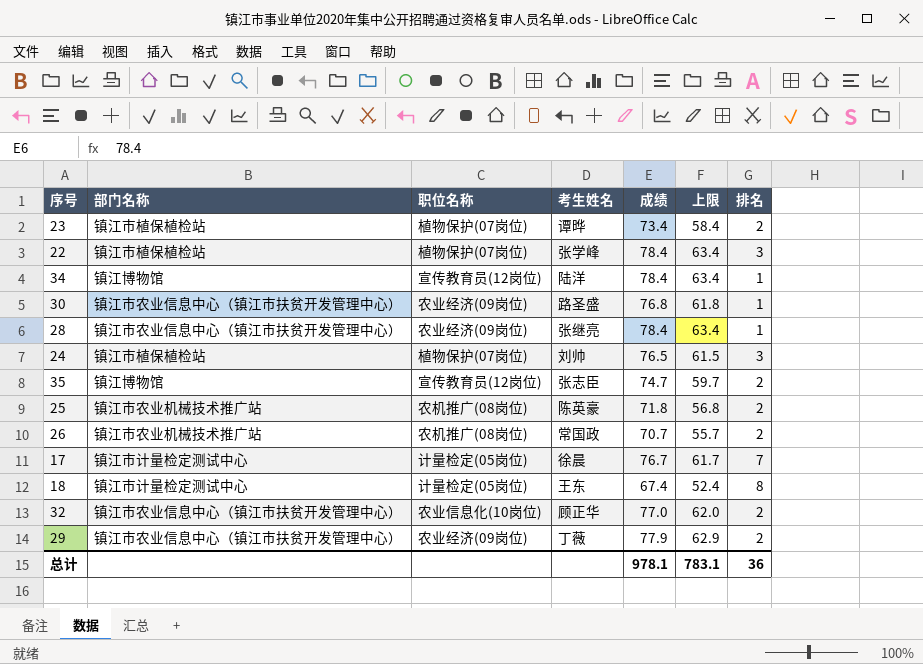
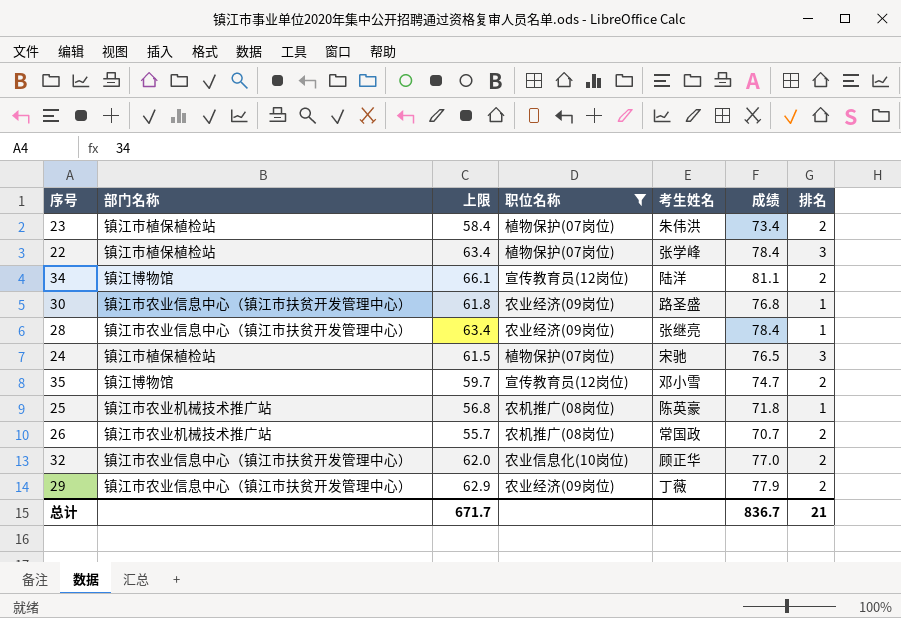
filter: none -> 职位名称 != 计量检定(05岗位)
column 上限 | position: 6 -> 3
23 | 考生姓名: 谭晔 -> 朱伟洪
34 | 上限: 63.4 -> 66.1
34 | 成绩: 78.4 -> 81.1
34 | 排名: 1 -> 2
24 | 考生姓名: 刘帅 -> 宋驰
35 | 考生姓名: 张志臣 -> 邓小雪
25 | 排名: 2 -> 1
总计 | 上限: 783.1 -> 671.7
总计 | 成绩: 978.1 -> 836.7
总计 | 排名: 36 -> 21

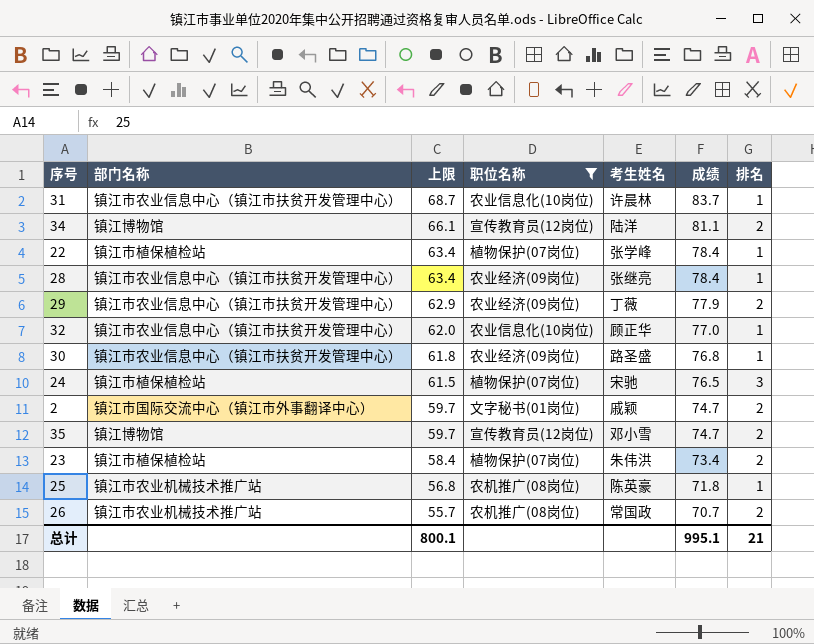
row order: none -> 上限 descending
row 31: none -> 镇江市农业信息中心（镇江市扶贫开发管理中心） | 68.7 | 农业信息化(10岗位) | 许晨林 | 83.7 | 1
22 | 排名: 3 -> 1
32 | 排名: 2 -> 1
row 2: none -> 镇江市国际交流中心（镇江市外事翻译中心） | 59.7 | 文字秘书(01岗位) | 戚颖 | 74.7 | 2
总计 | 上限: 671.7 -> 800.1
总计 | 成绩: 836.7 -> 995.1

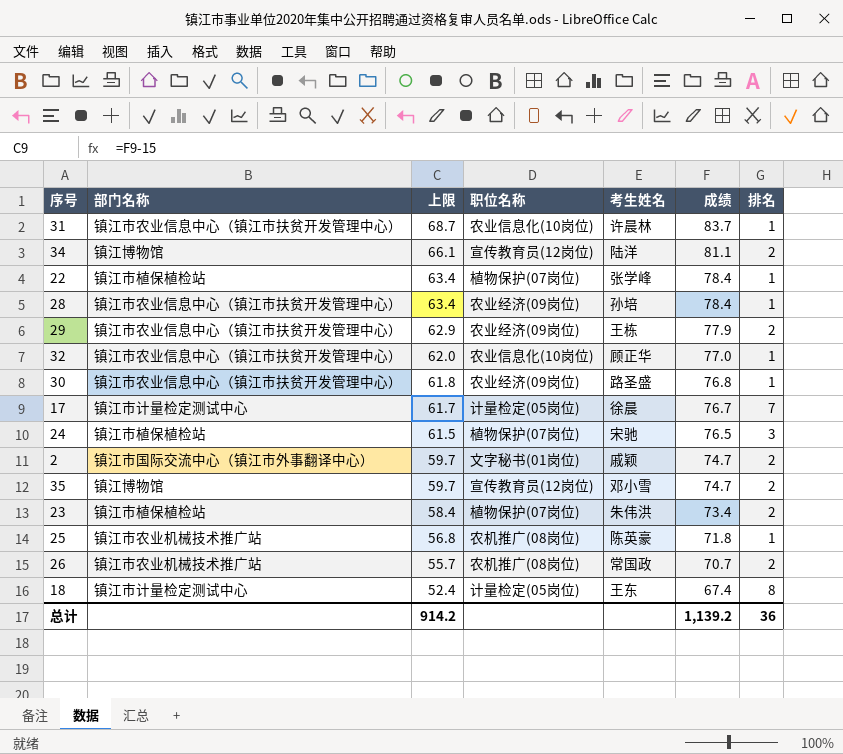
filter: 职位名称 != 计量检定(05岗位) -> none
28 | 考生姓名: 张继亮 -> 孙培
29 | 考生姓名: 丁薇 -> 王栋
总计 | 上限: 800.1 -> 914.2
总计 | 成绩: 995.1 -> 1,139.2
总计 | 排名: 21 -> 36

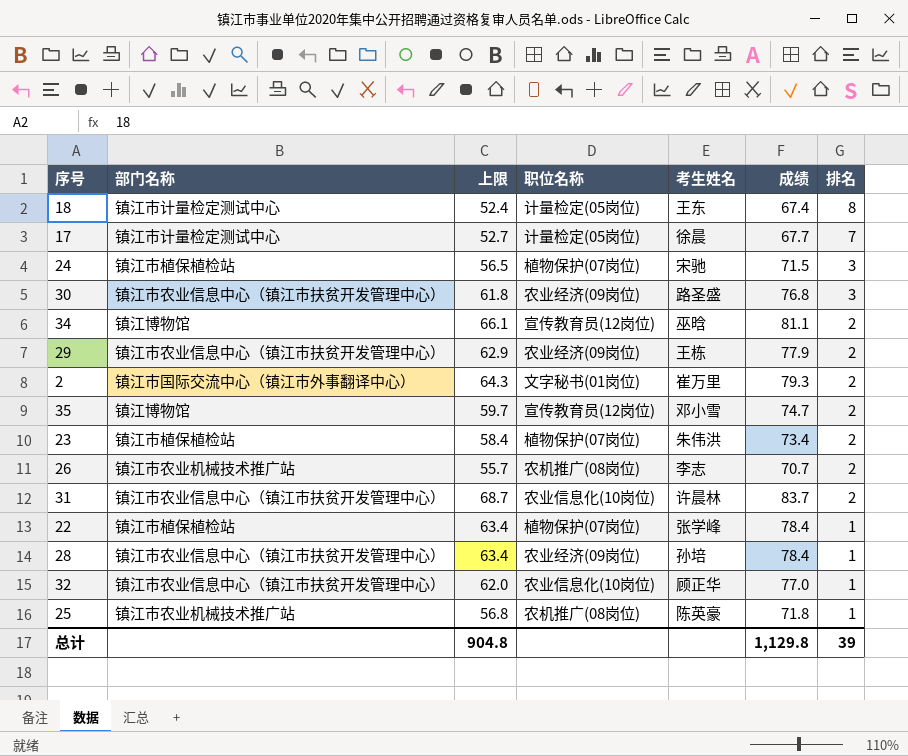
row order: 上限 descending -> 排名 descending
17 | 上限: 61.7 -> 52.7
17 | 成绩: 76.7 -> 67.7
24 | 上限: 61.5 -> 56.5
24 | 成绩: 76.5 -> 71.5
30 | 排名: 1 -> 3
34 | 考生姓名: 陆洋 -> 巫晗
2 | 上限: 59.7 -> 64.3
2 | 考生姓名: 戚颖 -> 崔万里
2 | 成绩: 74.7 -> 79.3
26 | 考生姓名: 常国政 -> 李志
31 | 排名: 1 -> 2
总计 | 上限: 914.2 -> 904.8
总计 | 成绩: 1,139.2 -> 1,129.8
总计 | 排名: 36 -> 39

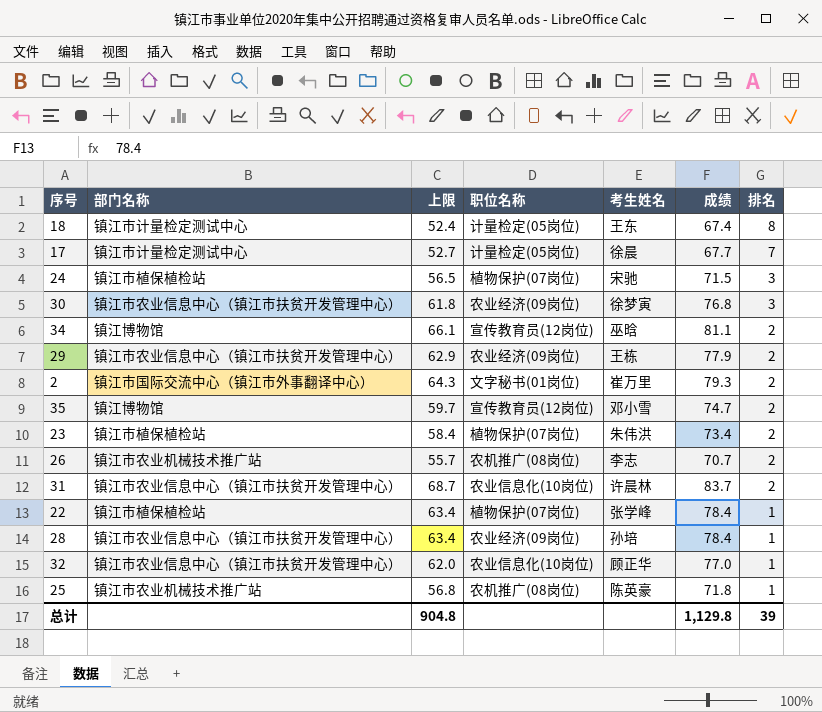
30 | 考生姓名: 路圣盛 -> 徐梦寅

